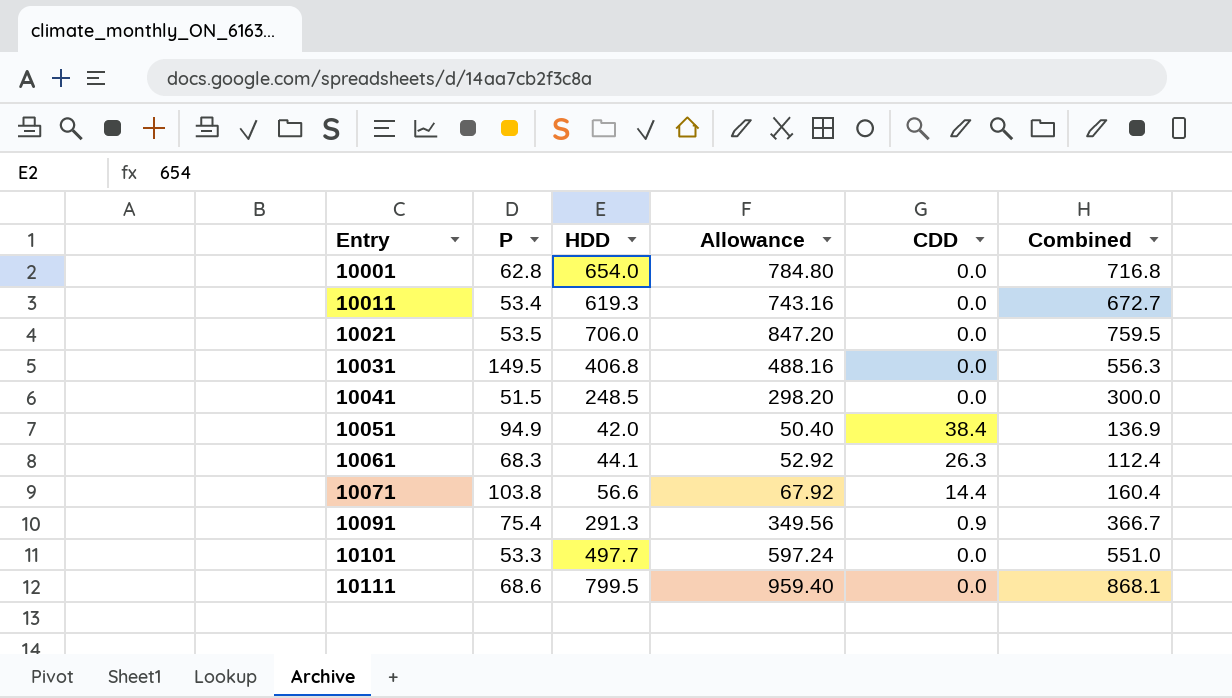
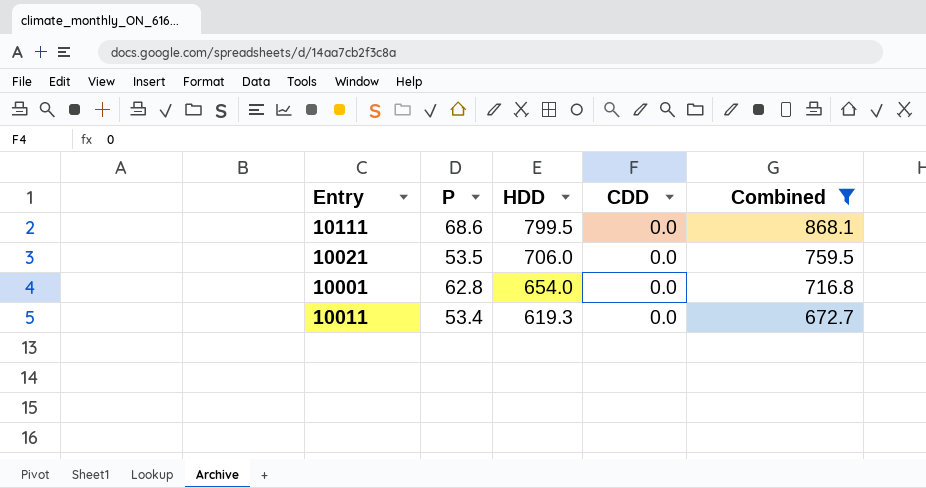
filter: none -> Combined >= 672.7
row order: Entry ascending -> HDD descending
column Allowance | formula: [HDD] * 1.2 -> none

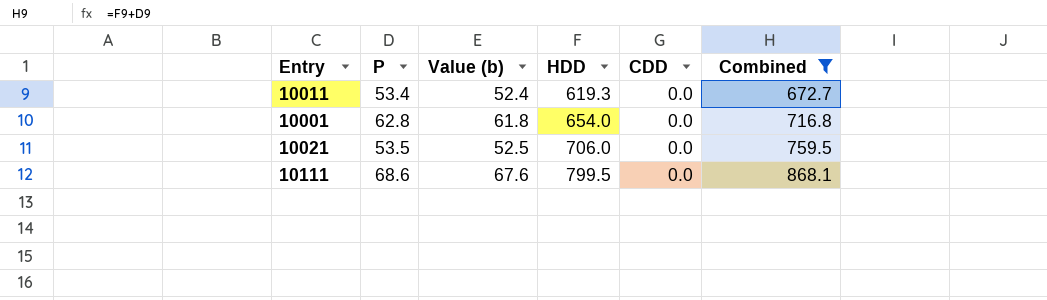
row order: HDD descending -> HDD ascending
column Value (b) | formula: none -> [P] - 1

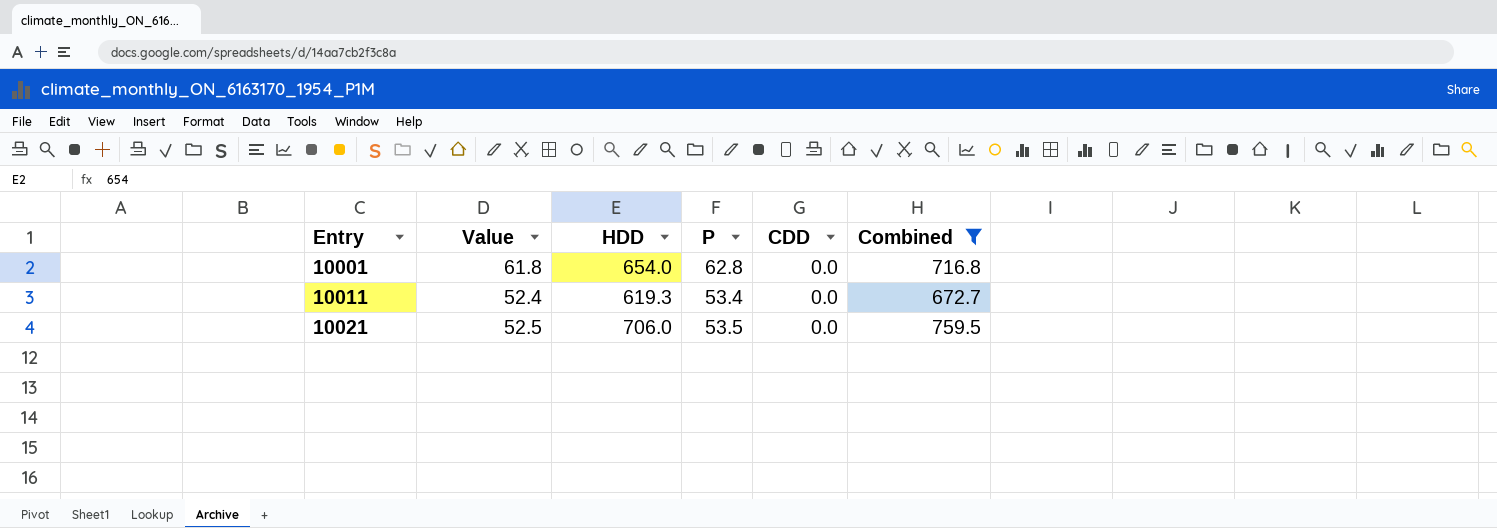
row order: HDD ascending -> Entry ascending
column name: Value (b) -> Value
column P | position: 2 -> 4
row 10111: 68.6 | 67.6 | 799.5 | 0.0 | 868.1 -> none

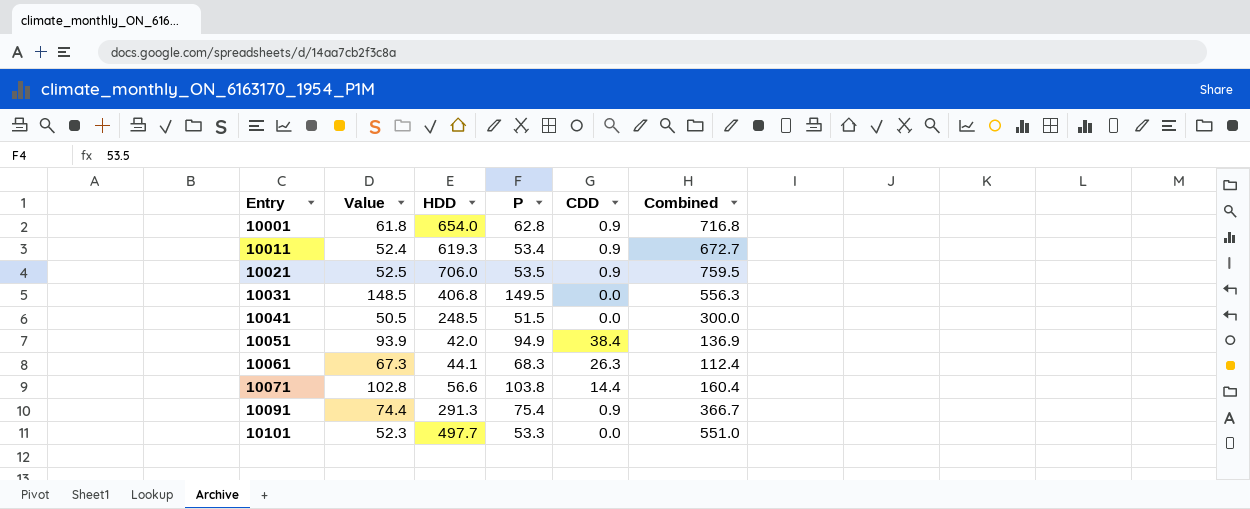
filter: Combined >= 672.7 -> none
10001 | CDD: 0.0 -> 0.9
10011 | CDD: 0.0 -> 0.9
10021 | CDD: 0.0 -> 0.9

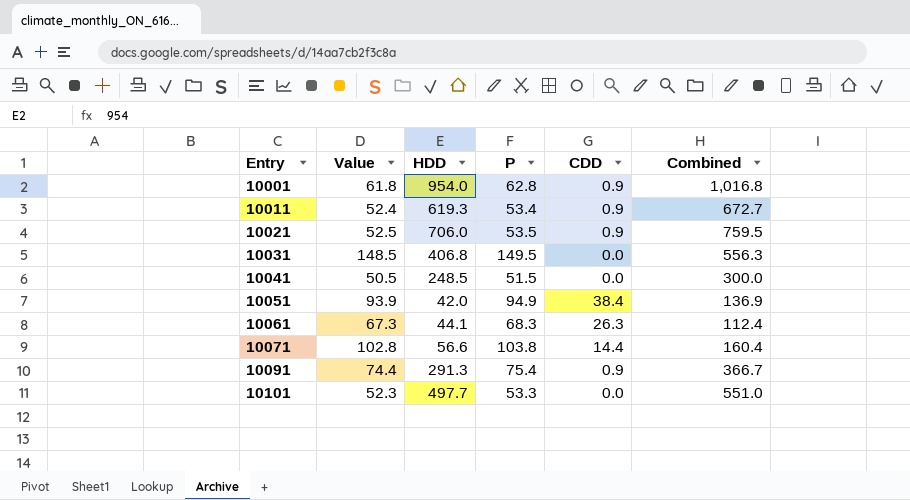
10001 | HDD: 654.0 -> 954.0
10001 | Combined: 716.8 -> 1,016.8

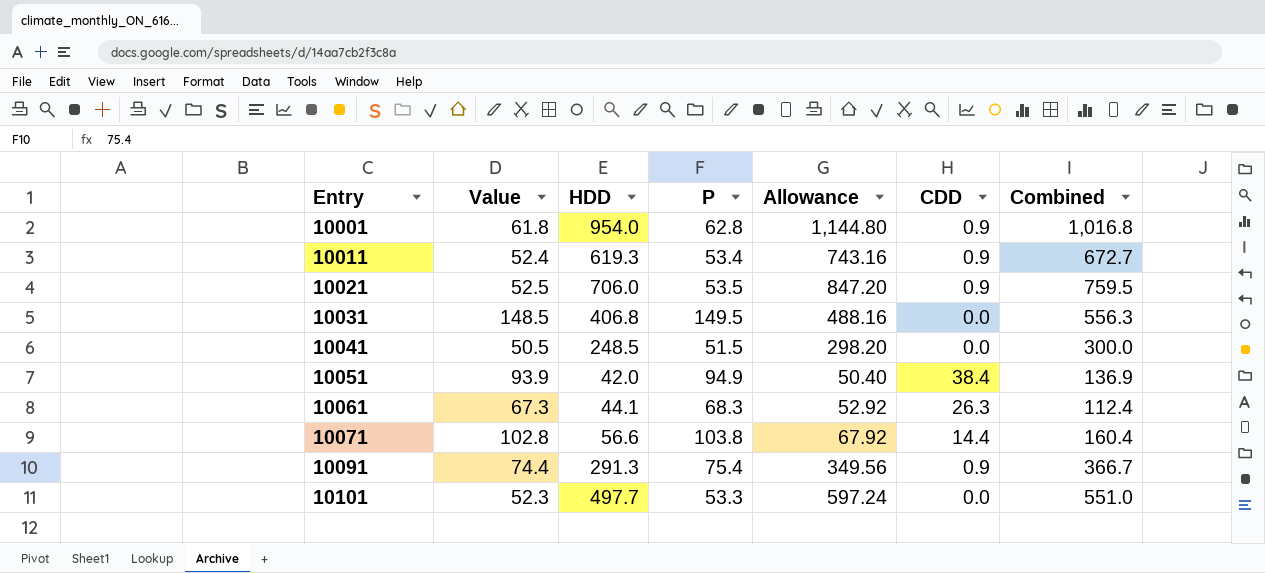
column Allowance | formula: none -> [HDD] * 1.2

